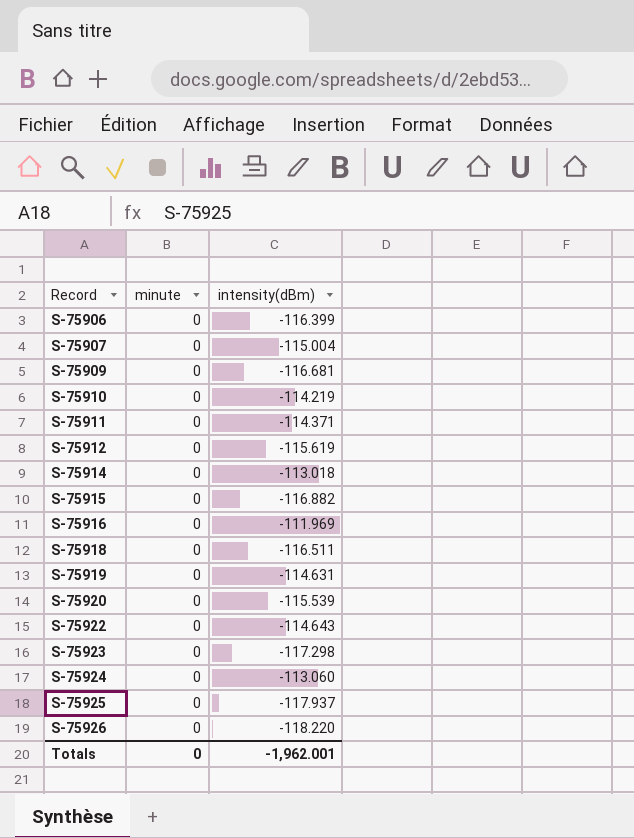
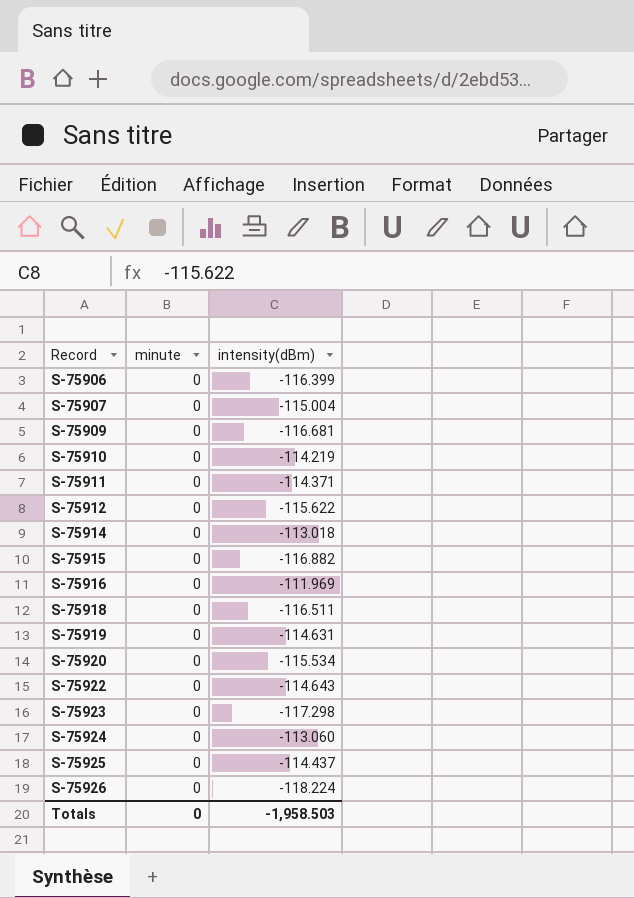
S-75912 | intensity(dBm): -115.619 -> -115.622
S-75920 | intensity(dBm): -115.539 -> -115.534
S-75925 | intensity(dBm): -117.937 -> -114.437
S-75926 | intensity(dBm): -118.220 -> -118.224
Totals | intensity(dBm): -1,962.001 -> -1,958.503

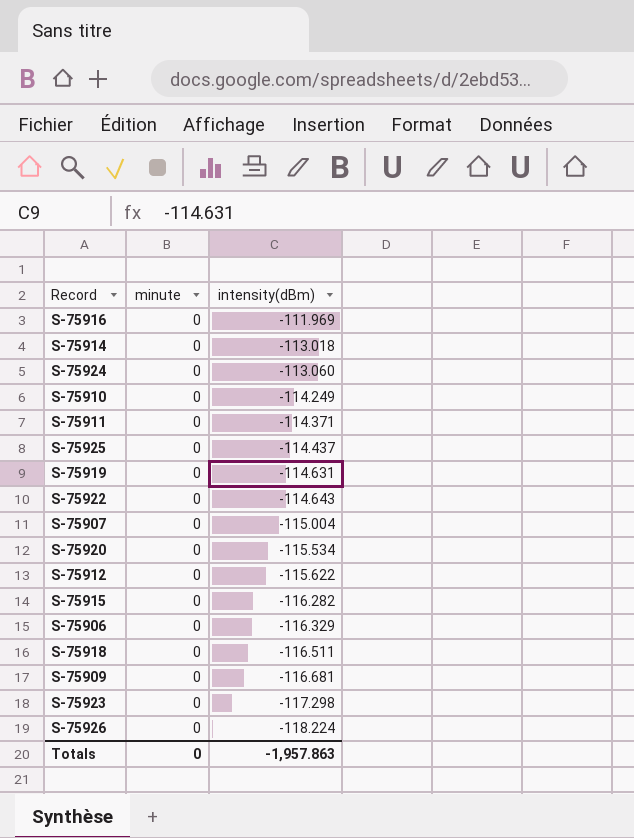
row order: Record ascending -> intensity(dBm) descending
S-75910 | intensity(dBm): -114.219 -> -114.249
S-75915 | intensity(dBm): -116.882 -> -116.282
S-75906 | intensity(dBm): -116.399 -> -116.329
Totals | intensity(dBm): -1,958.503 -> -1,957.863

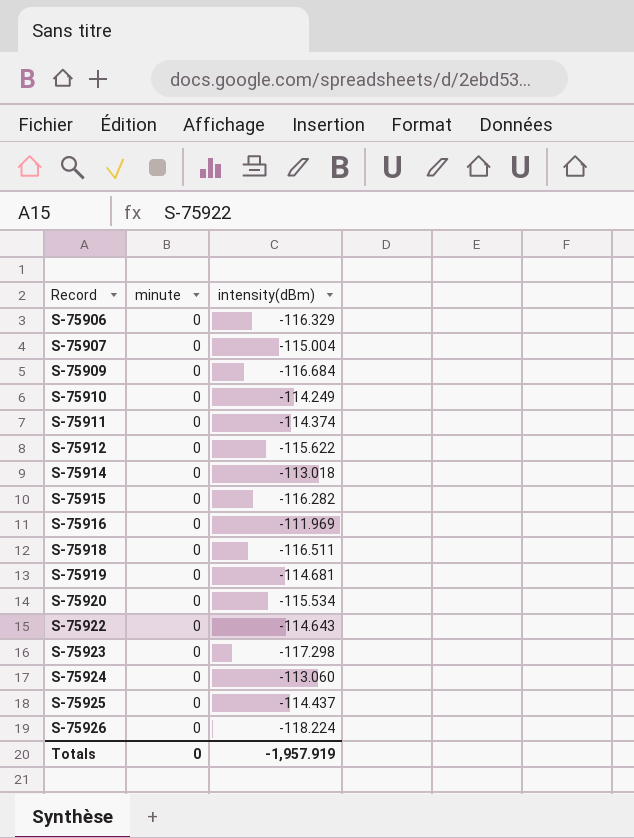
row order: intensity(dBm) descending -> Record ascending
S-75909 | intensity(dBm): -116.681 -> -116.684
S-75911 | intensity(dBm): -114.371 -> -114.374
S-75919 | intensity(dBm): -114.631 -> -114.681
Totals | intensity(dBm): -1,957.863 -> -1,957.919

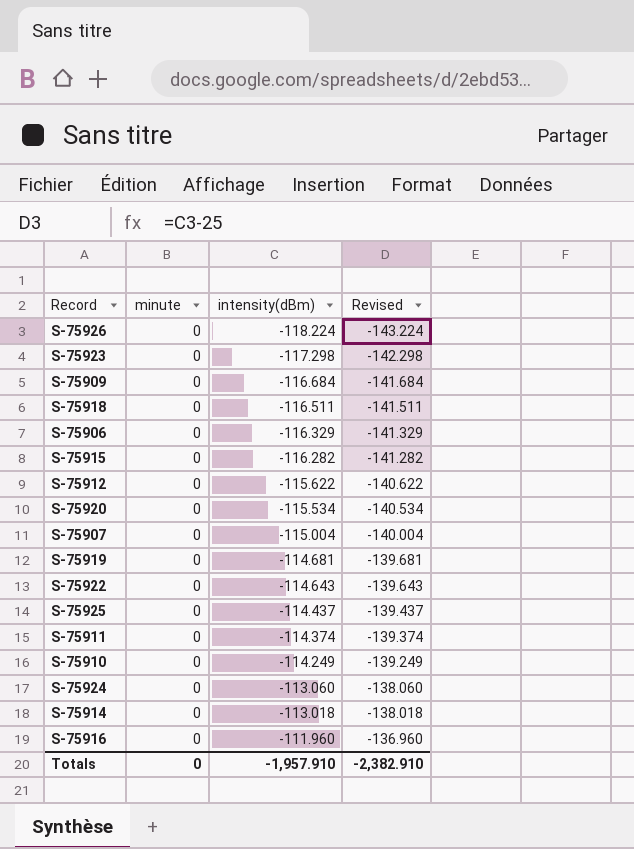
row order: Record ascending -> intensity(dBm) ascending
column Revised | formula: none -> [intensity(dBm)] - 25
S-75916 | intensity(dBm): -111.969 -> -111.960
Totals | intensity(dBm): -1,957.919 -> -1,957.910

